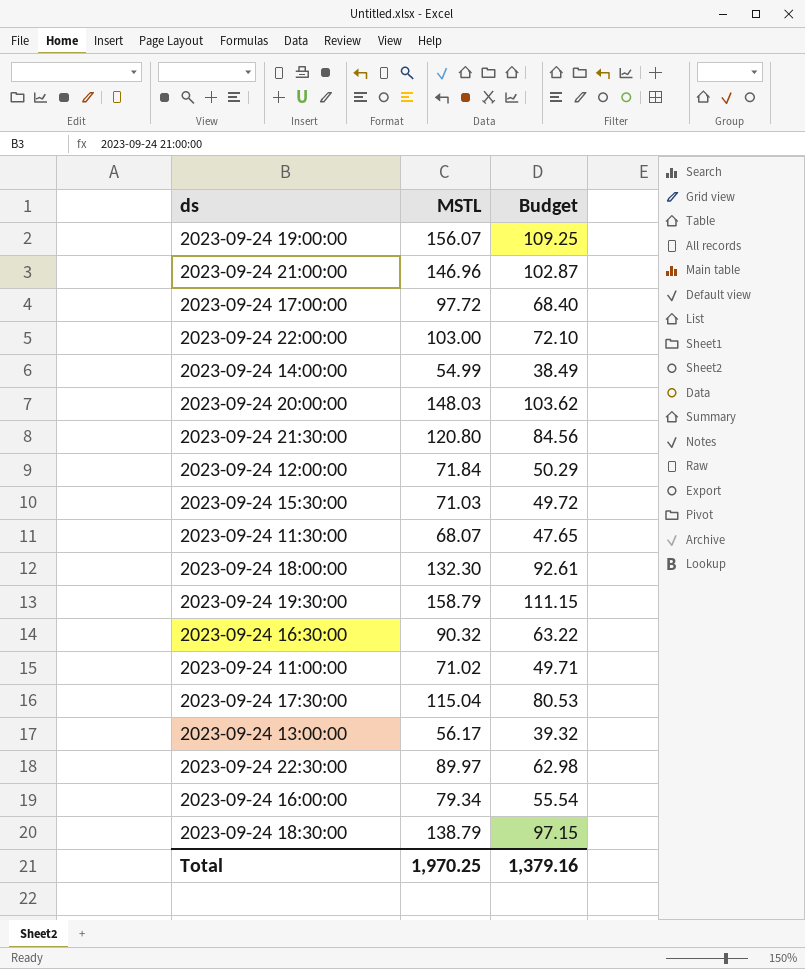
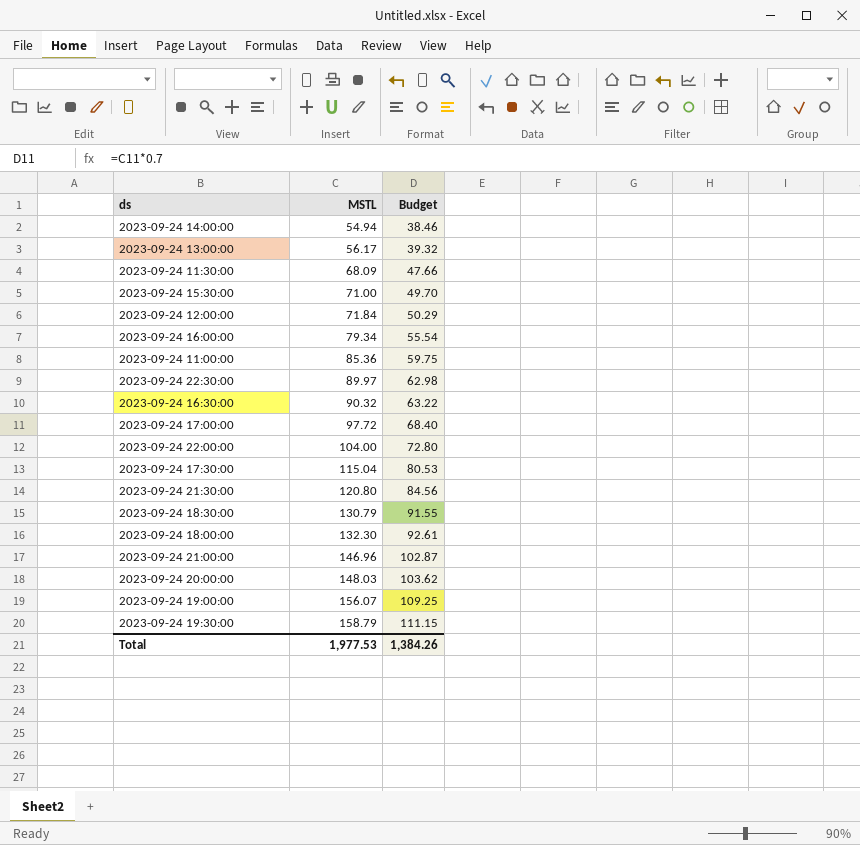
row order: none -> MSTL ascending
2023-09-24 14:00:00 | MSTL: 54.99 -> 54.94
2023-09-24 14:00:00 | Budget: 38.49 -> 38.46
2023-09-24 11:30:00 | MSTL: 68.07 -> 68.09
2023-09-24 11:30:00 | Budget: 47.65 -> 47.66
2023-09-24 15:30:00 | MSTL: 71.03 -> 71.00
2023-09-24 15:30:00 | Budget: 49.72 -> 49.70
2023-09-24 11:00:00 | MSTL: 71.02 -> 85.36
2023-09-24 11:00:00 | Budget: 49.71 -> 59.75
2023-09-24 22:00:00 | MSTL: 103.00 -> 104.00
2023-09-24 22:00:00 | Budget: 72.10 -> 72.80
2023-09-24 18:30:00 | MSTL: 138.79 -> 130.79
2023-09-24 18:30:00 | Budget: 97.15 -> 91.55
Total | MSTL: 1,970.25 -> 1,977.53
Total | Budget: 1,379.16 -> 1,384.26

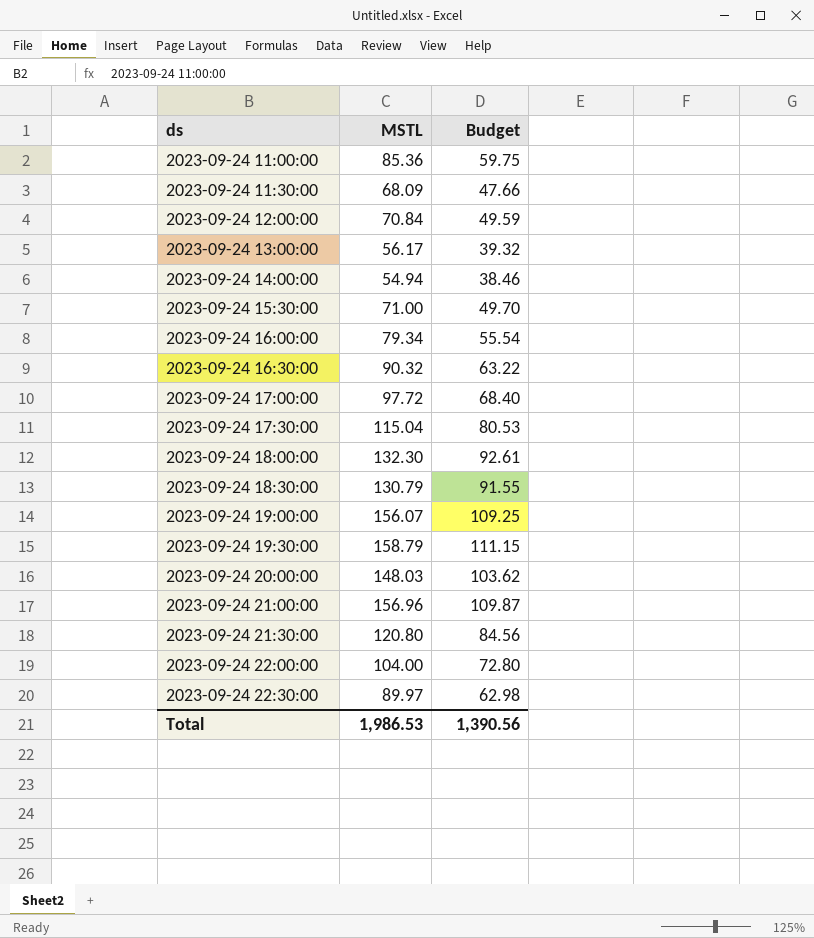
row order: MSTL ascending -> ds ascending
2023-09-24 12:00:00 | MSTL: 71.84 -> 70.84
2023-09-24 12:00:00 | Budget: 50.29 -> 49.59
2023-09-24 21:00:00 | MSTL: 146.96 -> 156.96
2023-09-24 21:00:00 | Budget: 102.87 -> 109.87
Total | MSTL: 1,977.53 -> 1,986.53
Total | Budget: 1,384.26 -> 1,390.56

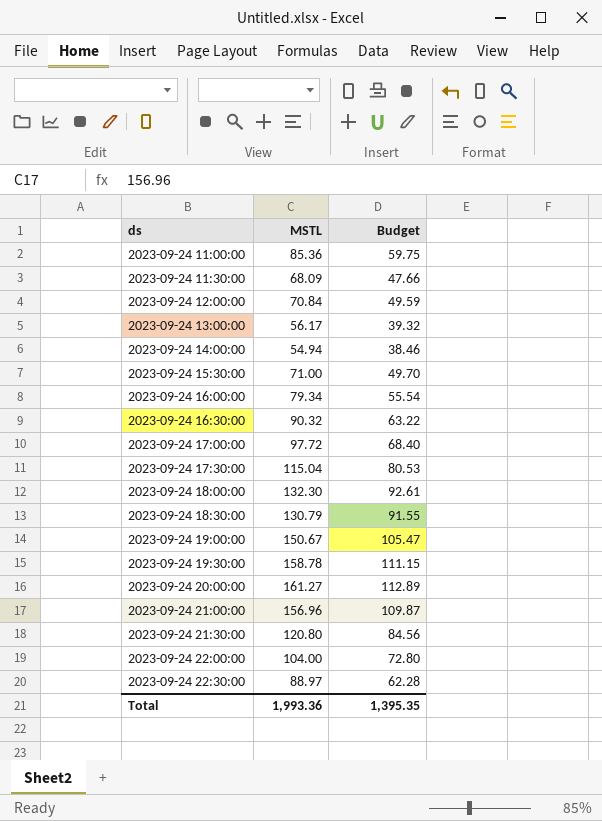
2023-09-24 19:00:00 | MSTL: 156.07 -> 150.67
2023-09-24 19:00:00 | Budget: 109.25 -> 105.47
2023-09-24 19:30:00 | MSTL: 158.79 -> 158.78
2023-09-24 20:00:00 | MSTL: 148.03 -> 161.27
2023-09-24 20:00:00 | Budget: 103.62 -> 112.89
2023-09-24 22:30:00 | MSTL: 89.97 -> 88.97
2023-09-24 22:30:00 | Budget: 62.98 -> 62.28
Total | MSTL: 1,986.53 -> 1,993.36
Total | Budget: 1,390.56 -> 1,395.35

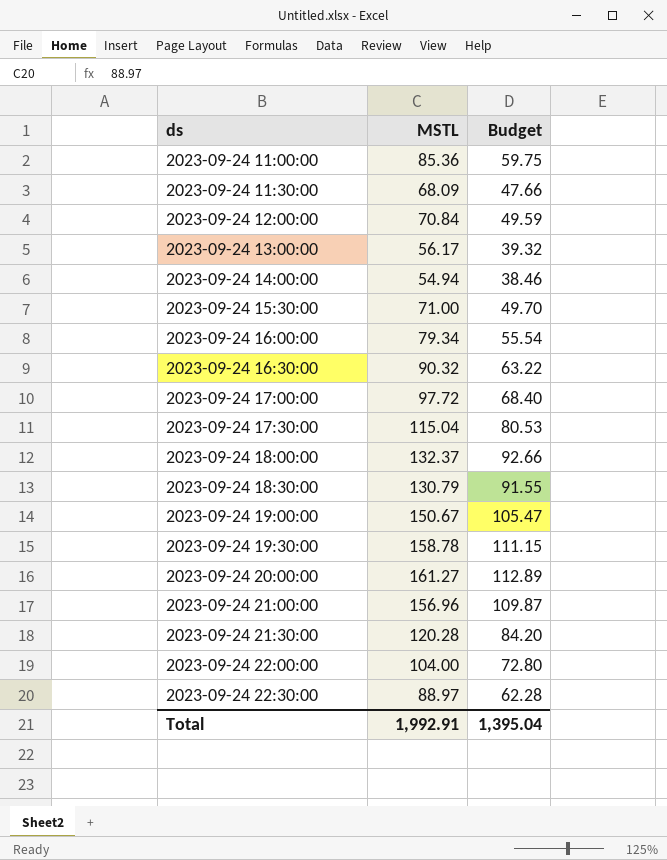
2023-09-24 18:00:00 | MSTL: 132.30 -> 132.37
2023-09-24 18:00:00 | Budget: 92.61 -> 92.66
2023-09-24 21:30:00 | MSTL: 120.80 -> 120.28
2023-09-24 21:30:00 | Budget: 84.56 -> 84.20
Total | MSTL: 1,993.36 -> 1,992.91
Total | Budget: 1,395.35 -> 1,395.04

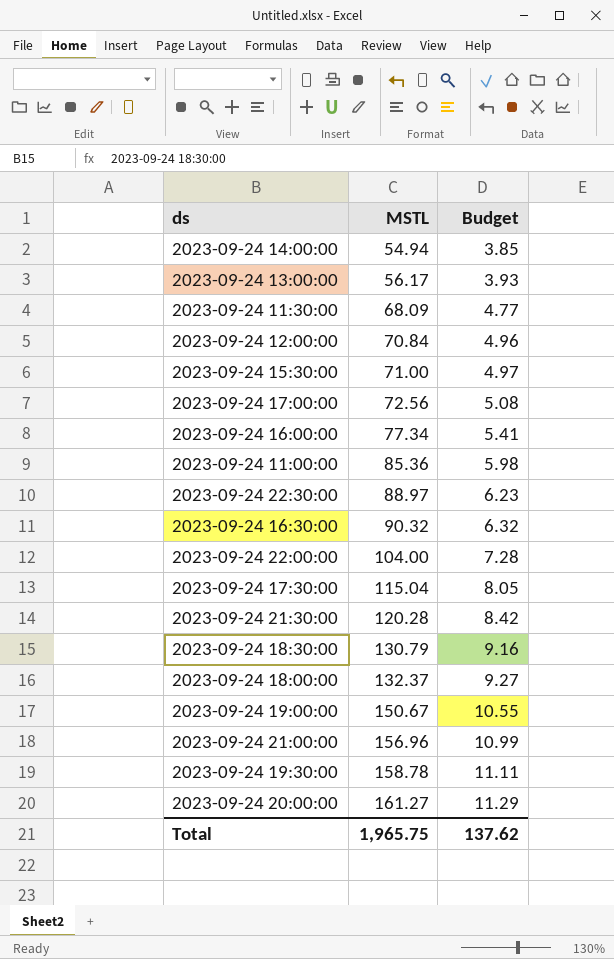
row order: ds ascending -> MSTL ascending
column Budget | formula: [MSTL] * 0.7 -> [MSTL] * 0.07
2023-09-24 17:00:00 | MSTL: 97.72 -> 72.56
2023-09-24 16:00:00 | MSTL: 79.34 -> 77.34
Total | MSTL: 1,992.91 -> 1,965.75
Total | Budget: 1,395.04 -> 137.62

